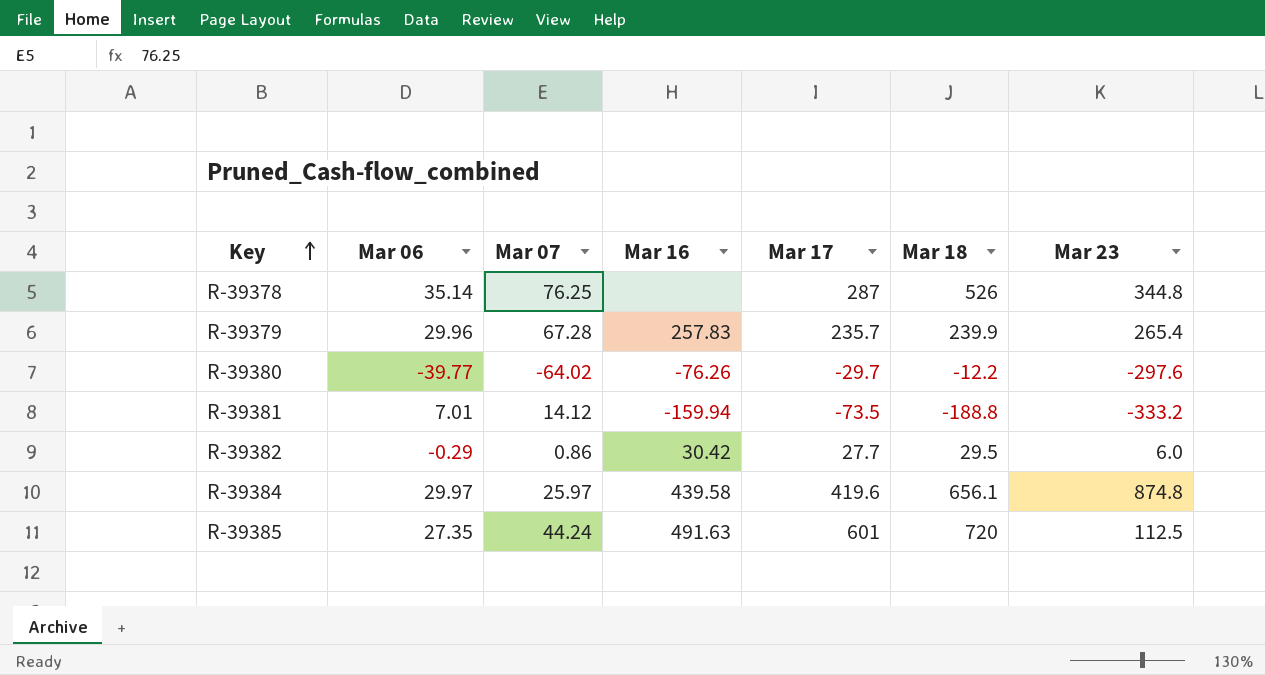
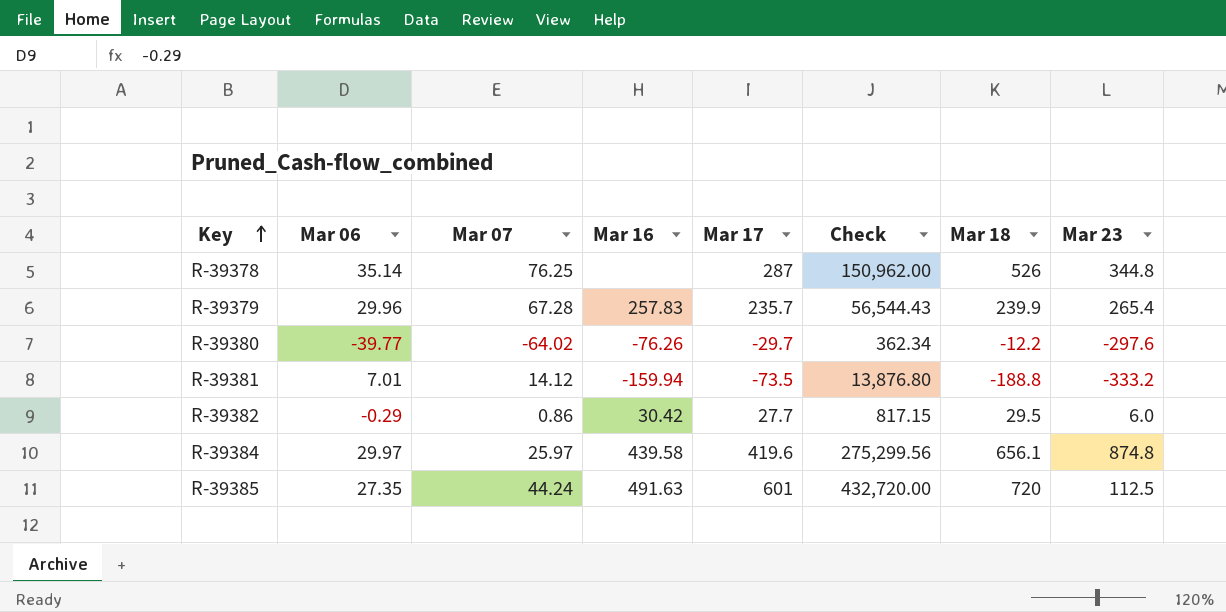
column Check | formula: none -> [Mar 17] * [Mar 18]

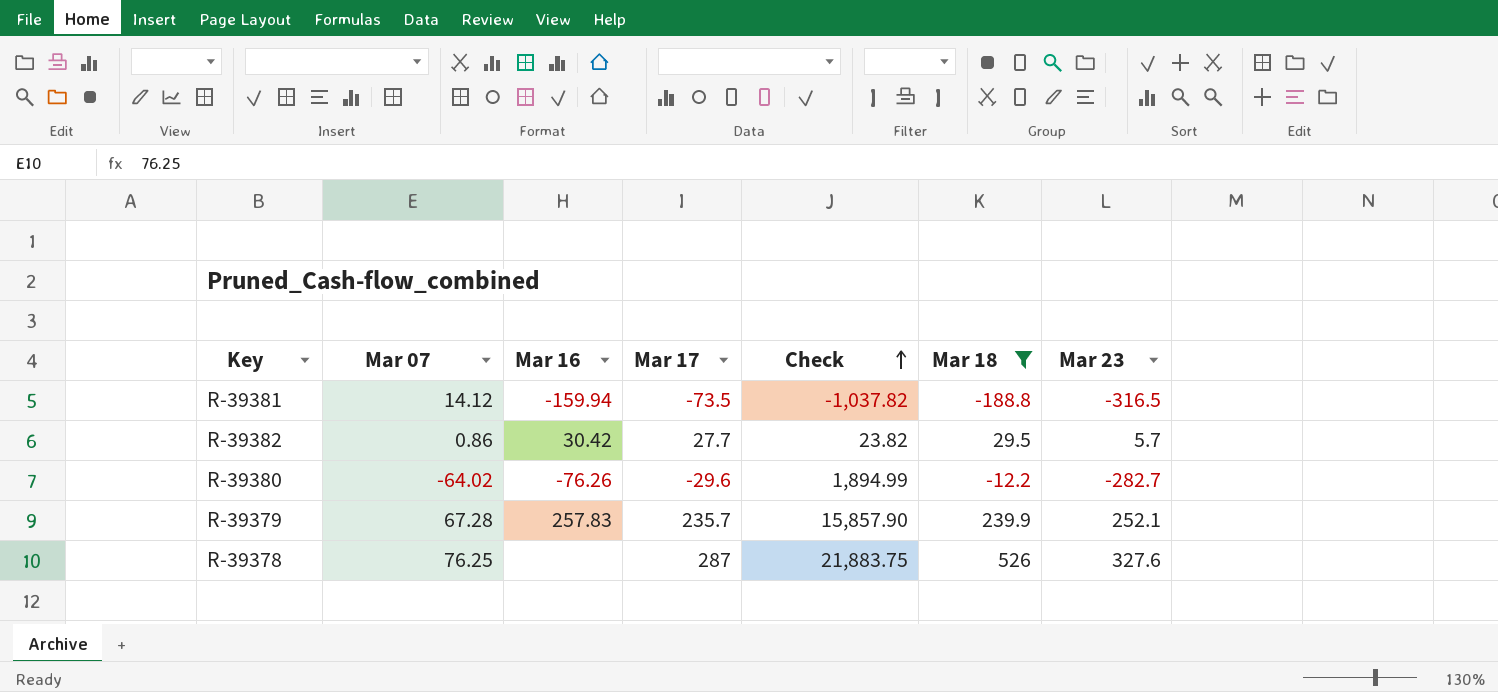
filter: none -> Mar 18 <= 526
row order: Key ascending -> Check ascending
column Mar 06 | position: 2 -> none
column Check | formula: [Mar 17] * [Mar 18] -> [Mar 07] * [Mar 17]
R-39381 | Mar 23: -333.2 -> -316.5
R-39382 | Mar 23: 6.0 -> 5.7
R-39380 | Mar 17: -29.7 -> -29.6
R-39380 | Mar 23: -297.6 -> -282.7
R-39379 | Mar 23: 265.4 -> 252.1
R-39378 | Mar 23: 344.8 -> 327.6

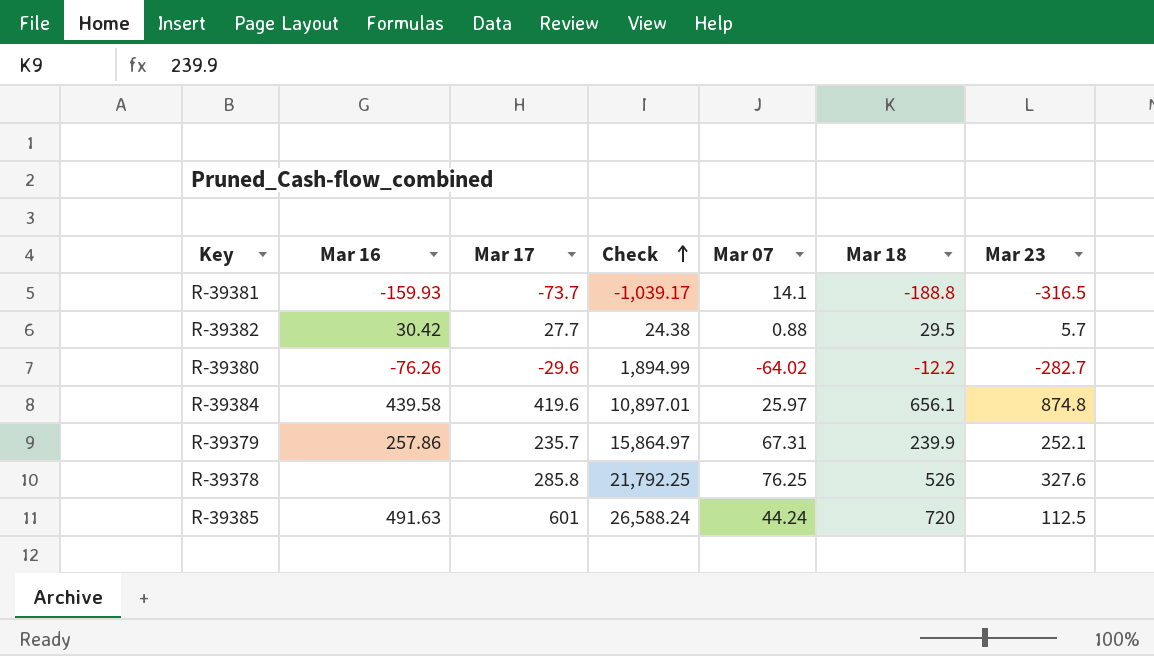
filter: Mar 18 <= 526 -> none
column Mar 07 | position: 2 -> 5
R-39381 | Mar 16: -159.94 -> -159.93
R-39381 | Mar 17: -73.5 -> -73.7
R-39381 | Check: -1,037.82 -> -1,039.17
R-39381 | Mar 07: 14.12 -> 14.1
R-39382 | Check: 23.82 -> 24.38
R-39382 | Mar 07: 0.86 -> 0.88
R-39379 | Mar 16: 257.83 -> 257.86
R-39379 | Check: 15,857.90 -> 15,864.97
R-39379 | Mar 07: 67.28 -> 67.31
R-39378 | Mar 17: 287 -> 285.8
R-39378 | Check: 21,883.75 -> 21,792.25

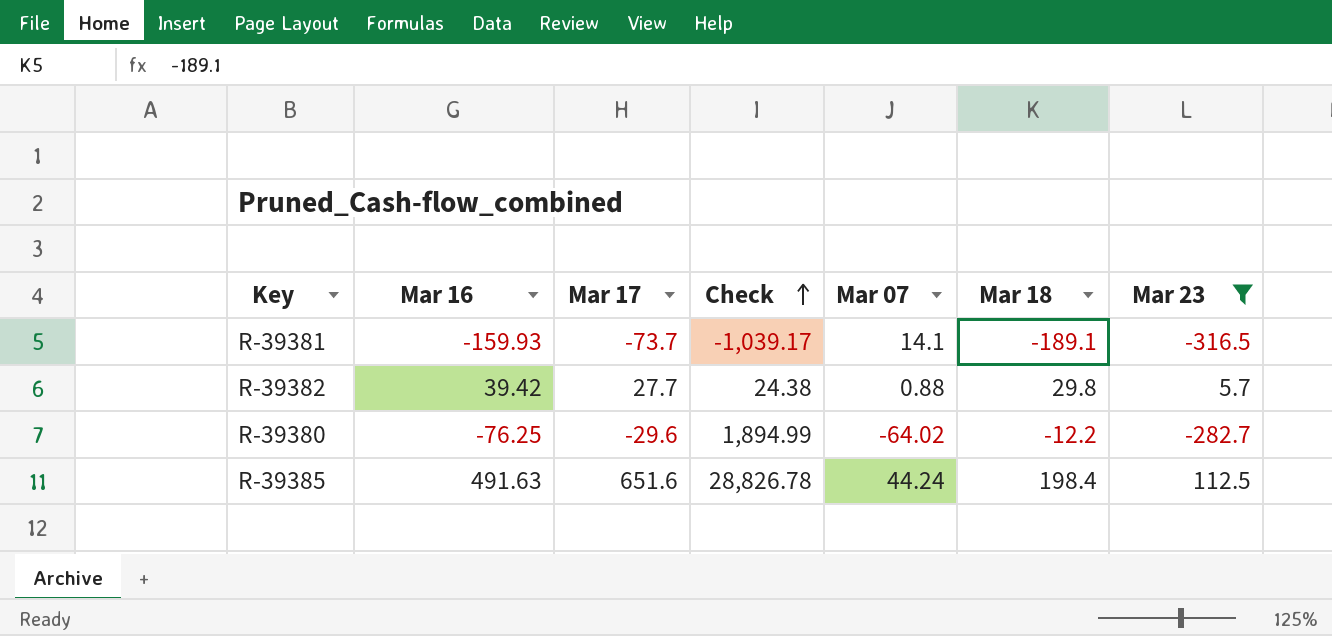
filter: none -> Mar 23 <= 112.5
R-39381 | Mar 18: -188.8 -> -189.1
R-39382 | Mar 16: 30.42 -> 39.42
R-39382 | Mar 18: 29.5 -> 29.8
R-39380 | Mar 16: -76.26 -> -76.25
R-39385 | Mar 17: 601 -> 651.6
R-39385 | Check: 26,588.24 -> 28,826.78
R-39385 | Mar 18: 720 -> 198.4

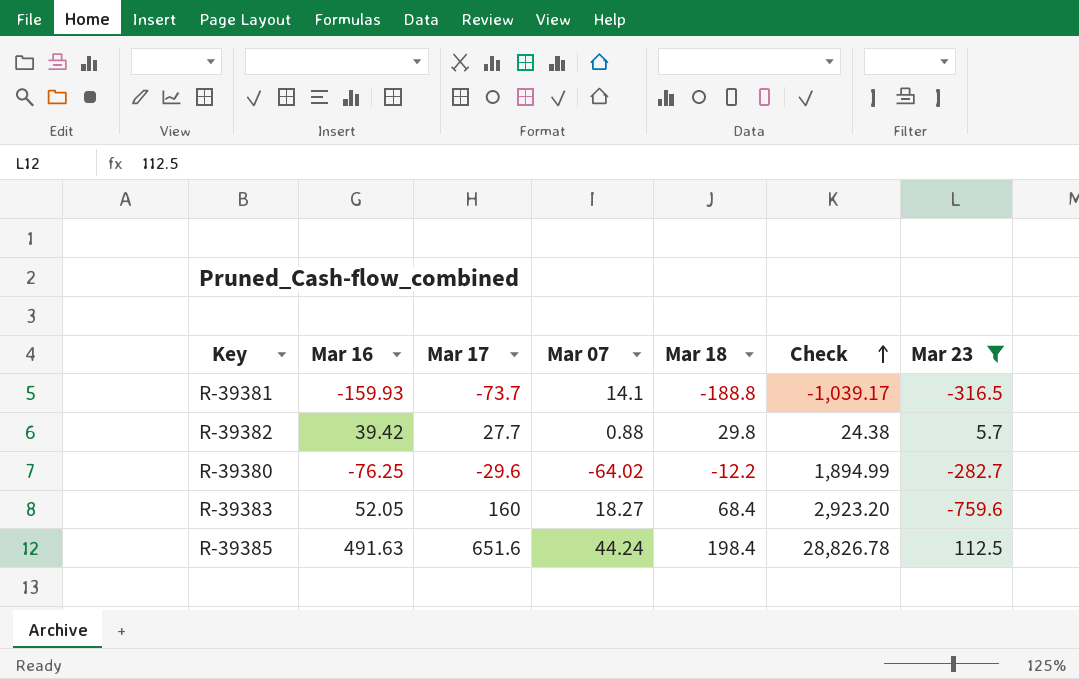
column Check | position: 4 -> 6
R-39381 | Mar 18: -189.1 -> -188.8
row R-39383: none -> 52.05 | 160 | 18.27 | 68.4 | 2,923.20 | -759.6

